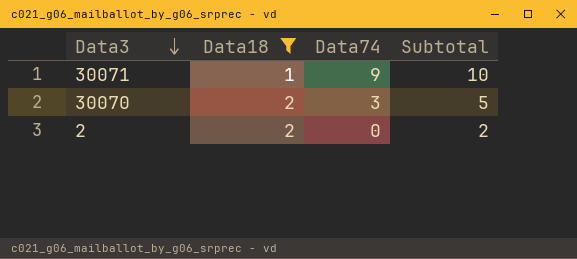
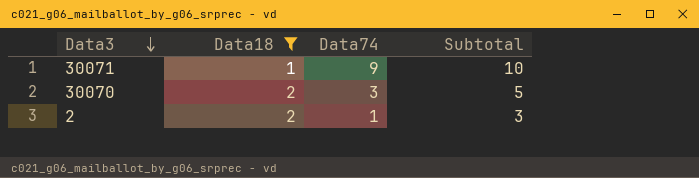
2 | Data74: 0 -> 1
2 | Subtotal: 2 -> 3

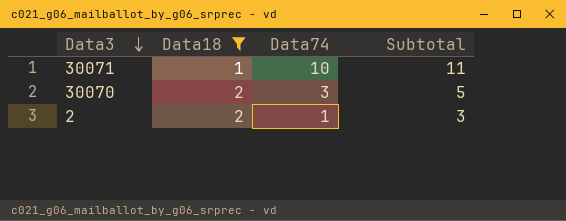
30071 | Data74: 9 -> 10
30071 | Subtotal: 10 -> 11

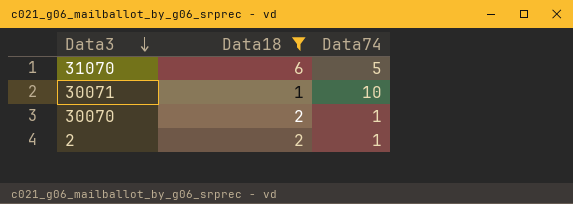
column Subtotal | formula: [Data18] + [Data74] -> none
row 31070: none -> 6 | 5
30070 | Data74: 3 -> 1

